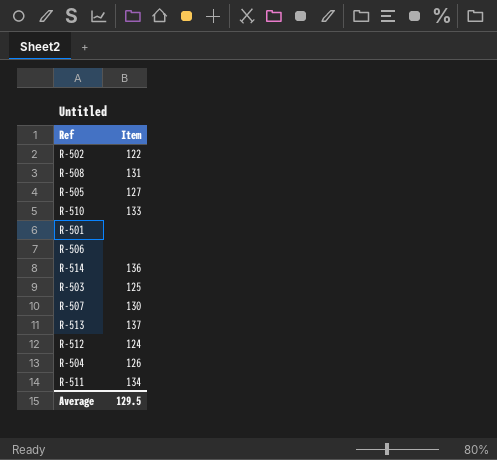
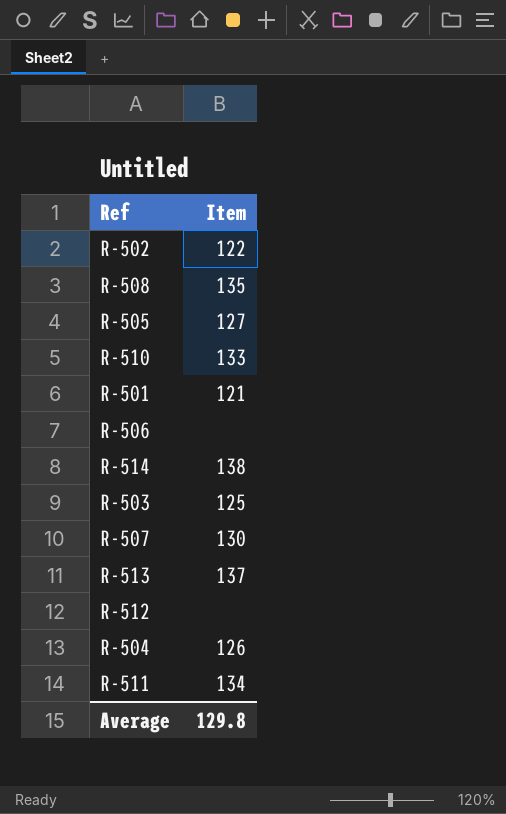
R-508 | Item: 131 -> 135
R-501 | Item: none -> 121
R-514 | Item: 136 -> 138
R-512 | Item: 124 -> none
Average | Item: 129.5 -> 129.8

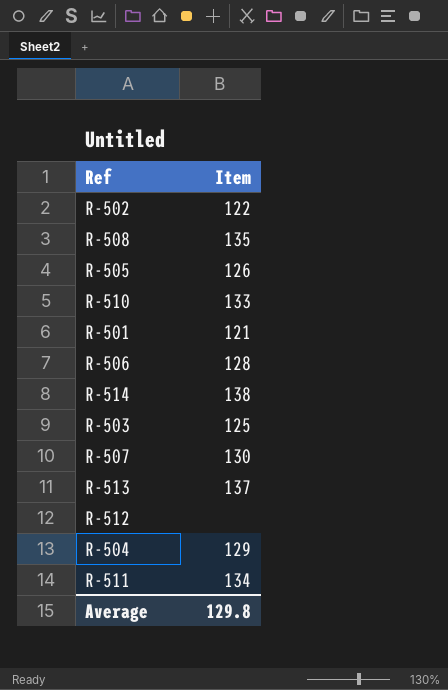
R-505 | Item: 127 -> 126
R-506 | Item: none -> 128
R-504 | Item: 126 -> 129

